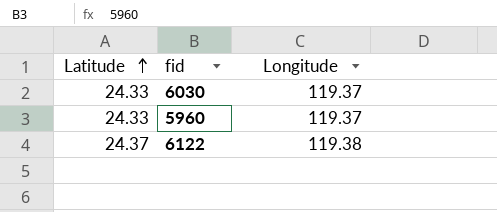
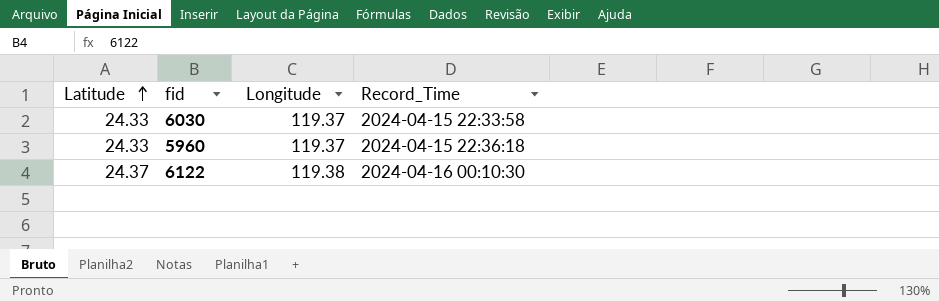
column Record_Time | position: none -> 4

